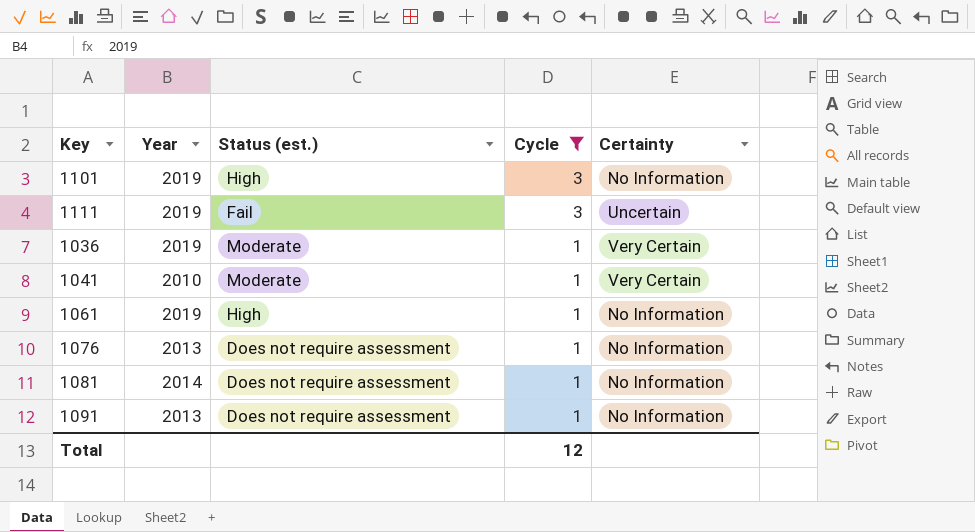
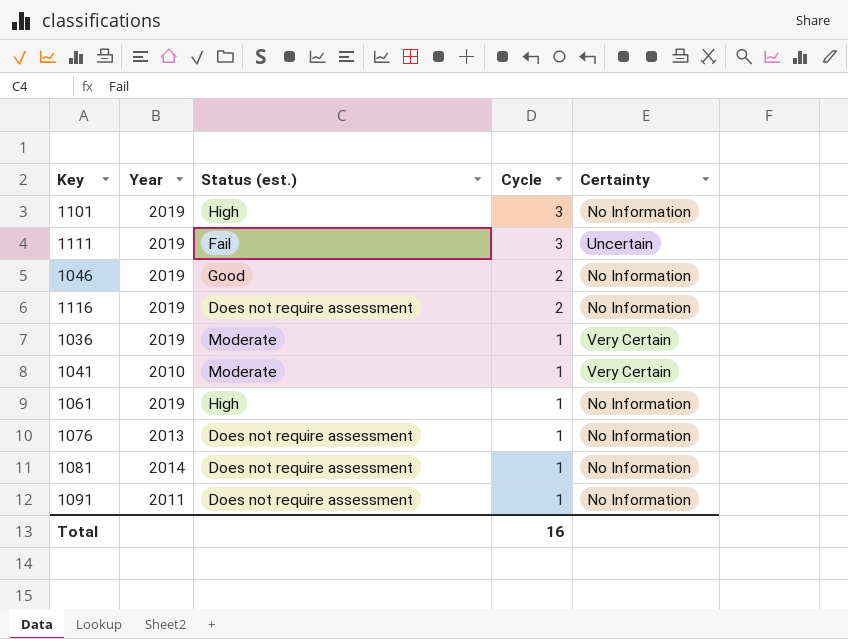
filter: Cycle != 2 -> none
1091 | Year: 2013 -> 2011
Total | Cycle: 12 -> 16

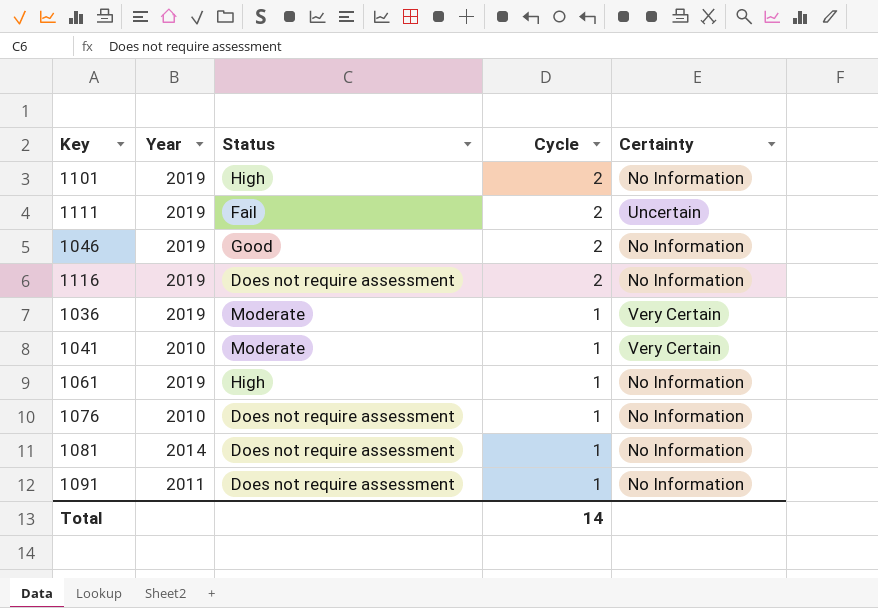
column name: Status (est.) -> Status
1101 | Cycle: 3 -> 2
1111 | Cycle: 3 -> 2
1076 | Year: 2013 -> 2010
Total | Cycle: 16 -> 14

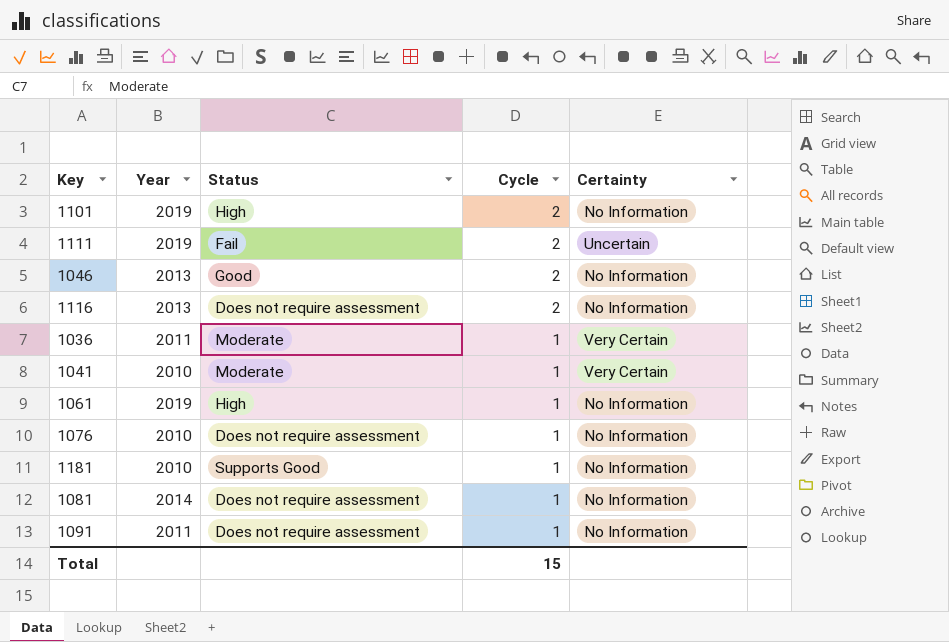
1046 | Year: 2019 -> 2013
1116 | Year: 2019 -> 2013
1036 | Year: 2019 -> 2011
row 1181: none -> 2010 | Supports Good | 1 | No Information
Total | Cycle: 14 -> 15

